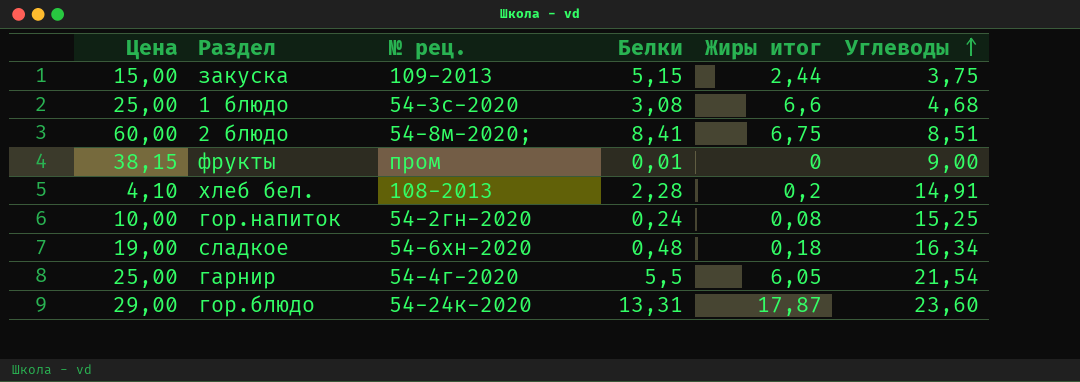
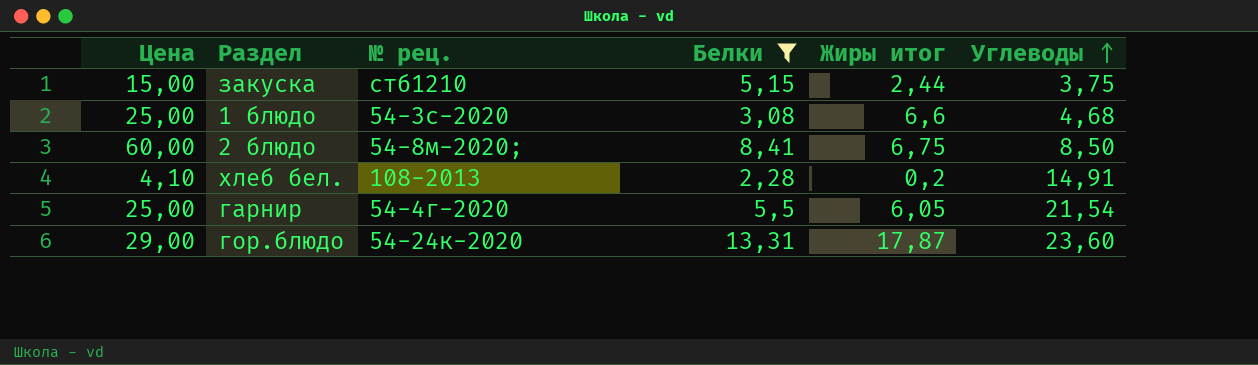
filter: none -> Белки >= 2,28
закуска | № рец.: 109-2013 -> стб1210
2 блюдо | Углеводы: 8,51 -> 8,50

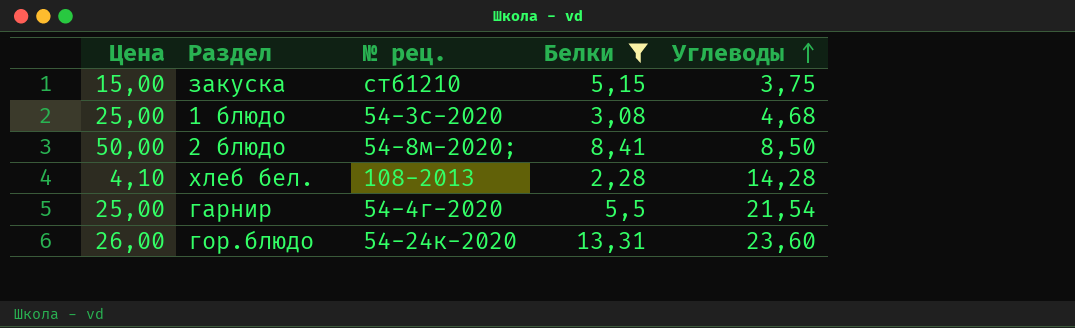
column Жиры итог | position: 5 -> none
2 блюдо | Цена: 60,00 -> 50,00
хлеб бел. | Углеводы: 14,91 -> 14,28
гор.блюдо | Цена: 29,00 -> 26,00

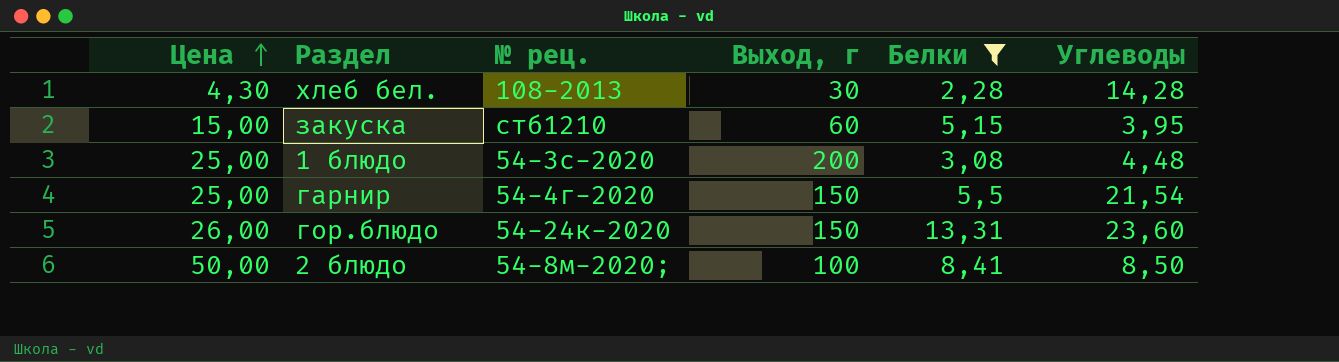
row order: Углеводы ascending -> Цена ascending
column Выход, г | position: none -> 4
хлеб бел. | Цена: 4,10 -> 4,30
закуска | Углеводы: 3,75 -> 3,95
1 блюдо | Углеводы: 4,68 -> 4,48

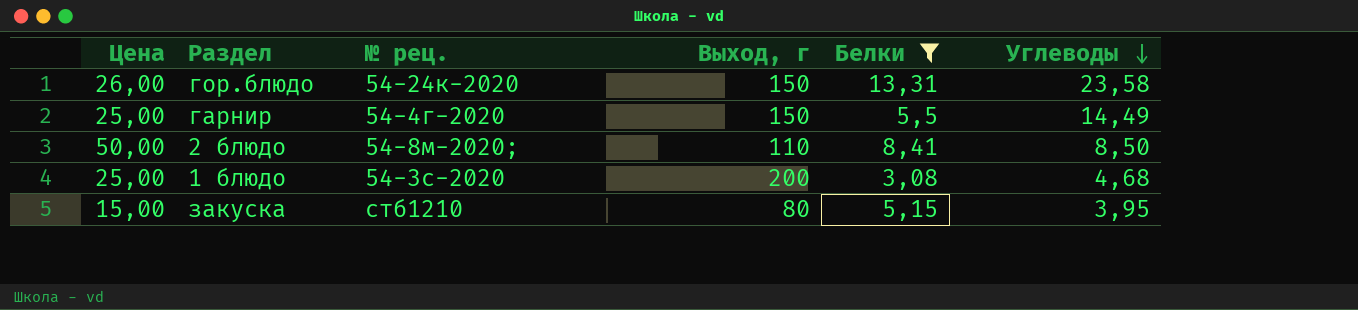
row order: Цена ascending -> Углеводы descending
row хлеб бел.: 4,30 | 108-2013 | 30 | 2,28 | 14,28 -> none
гор.блюдо | Углеводы: 23,60 -> 23,58
гарнир | Углеводы: 21,54 -> 14,49
2 блюдо | Выход, г: 100 -> 110
1 блюдо | Углеводы: 4,48 -> 4,68
закуска | Выход, г: 60 -> 80

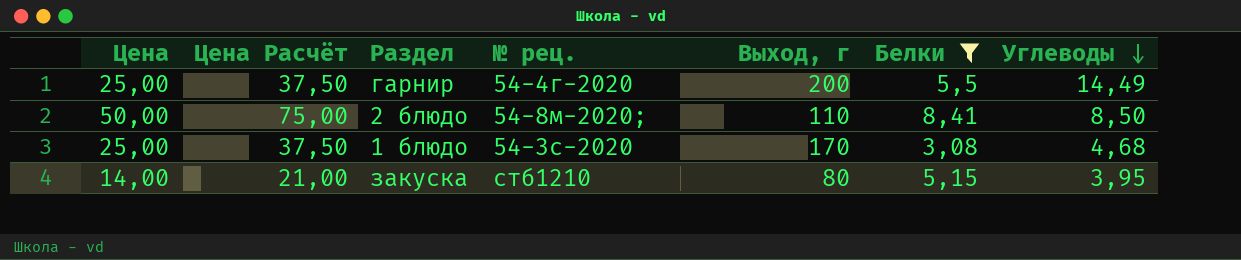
column Цена Расчёт | formula: none -> [Цена] * 1,5
row гор.блюдо: 26,00 | 54-24к-2020 | 150 | 13,31 | 23,58 -> none
гарнир | Выход, г: 150 -> 200
1 блюдо | Выход, г: 200 -> 170
закуска | Цена: 15,00 -> 14,00

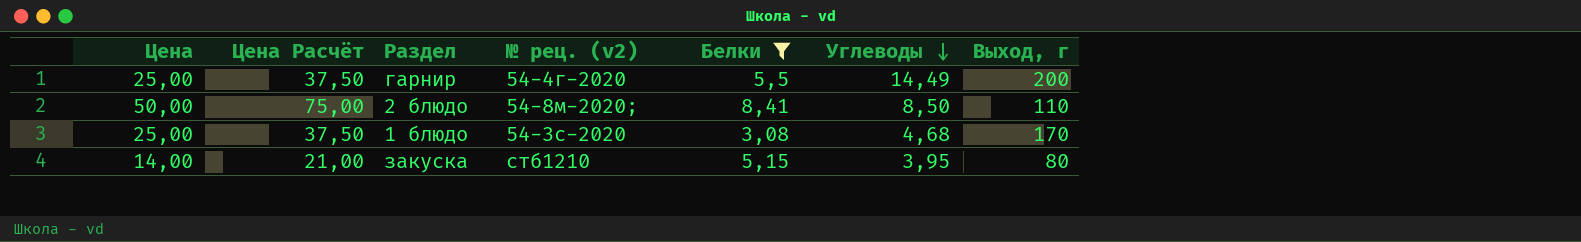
column name: № рец. -> № рец. (v2)
column Выход, г | position: 5 -> 7

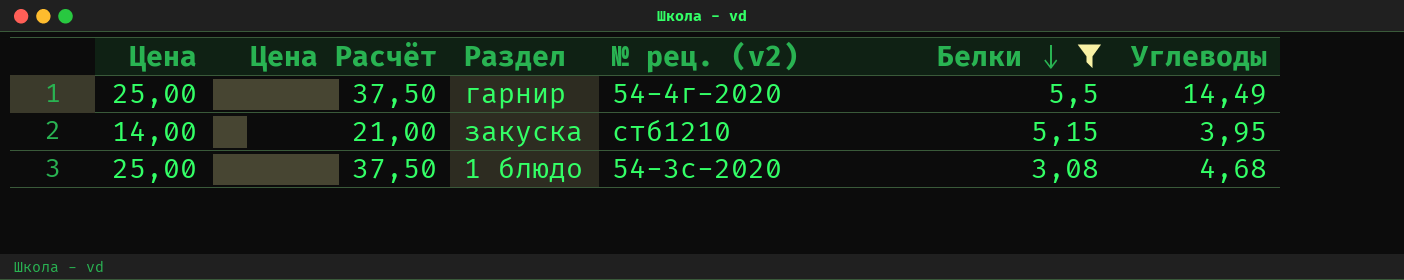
row order: Углеводы descending -> Белки descending
column Выход, г | position: 7 -> none
row 2 блюдо: 50,00 | 75,00 | 54-8м-2020; | 8,41 | 8,50 | 110 -> none

